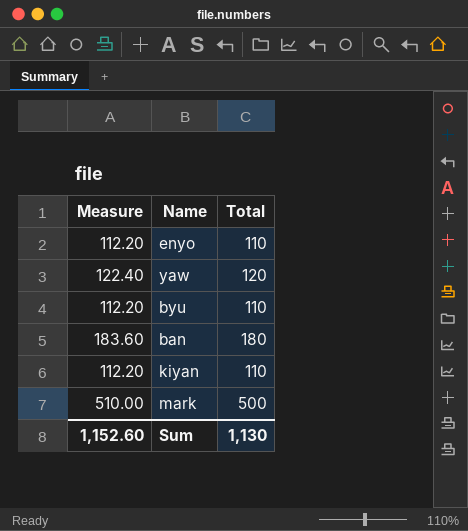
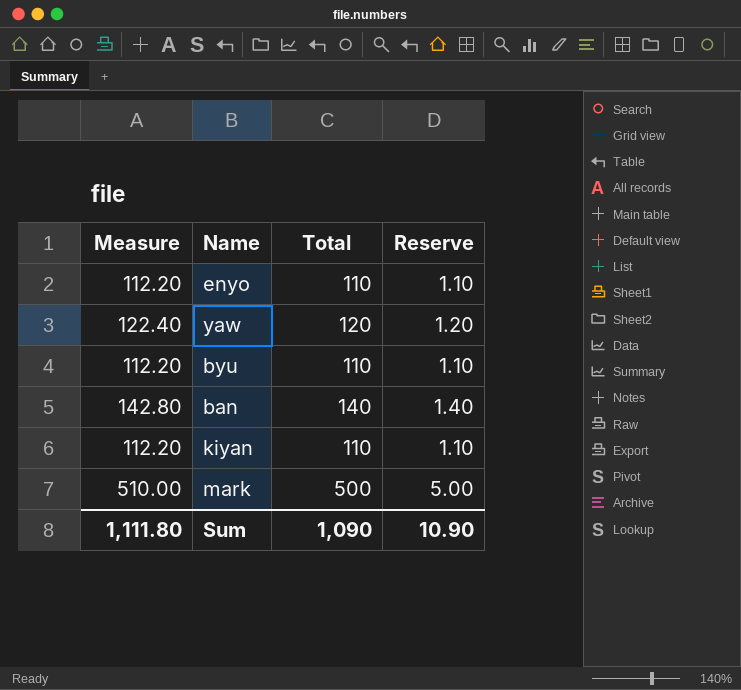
column Reserve | formula: none -> [Total] * 0.01
ban | Measure: 183.60 -> 142.80
ban | Total: 180 -> 140
Sum | Measure: 1,152.60 -> 1,111.80
Sum | Total: 1,130 -> 1,090

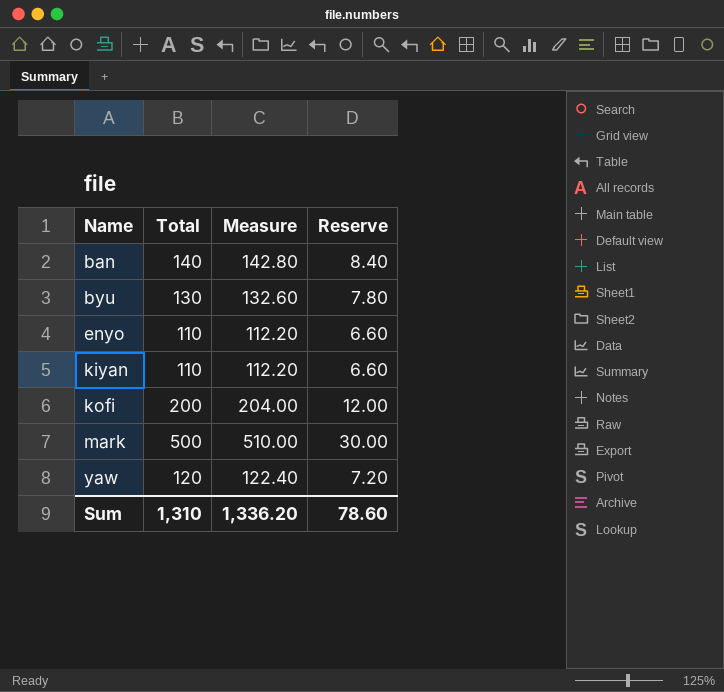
row order: none -> Name ascending
column Measure | position: 1 -> 3
column Reserve | formula: [Total] * 0.01 -> [Total] * 0.06
byu | Total: 110 -> 130
byu | Measure: 112.20 -> 132.60
row kofi: none -> 200 | 204.00 | 12.00
Sum | Total: 1,090 -> 1,310
Sum | Measure: 1,111.80 -> 1,336.20
Sum | Reserve: 10.90 -> 78.60

